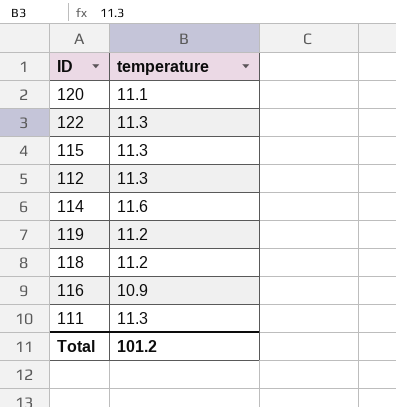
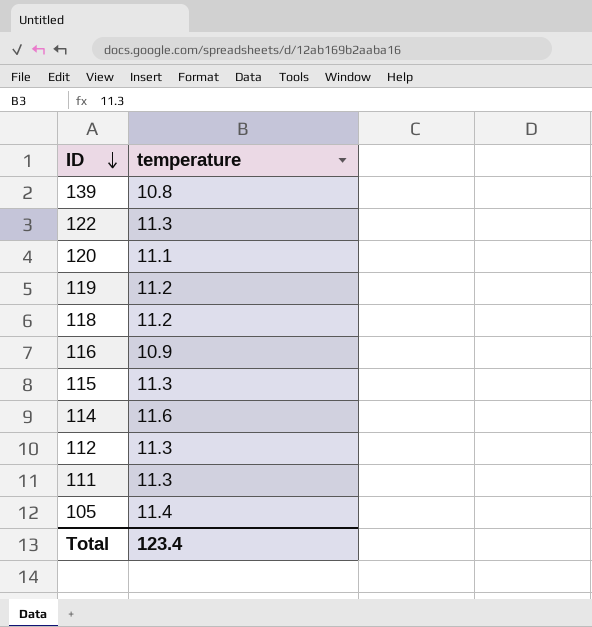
row order: none -> ID descending
row 139: none -> 10.8
row 105: none -> 11.4
Total | temperature: 101.2 -> 123.4

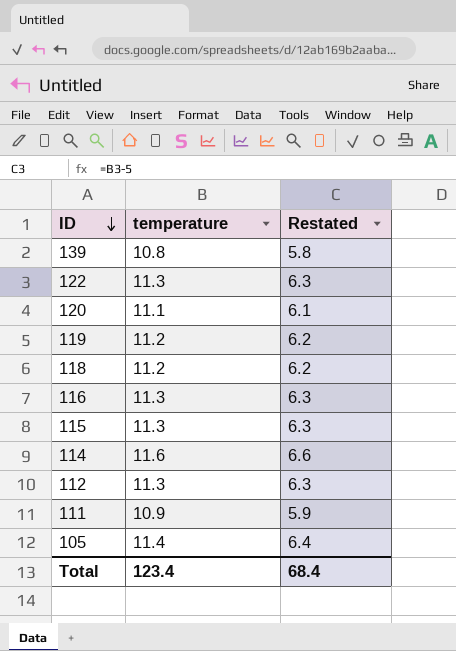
column Restated | formula: none -> [temperature] - 5
116 | temperature: 10.9 -> 11.3
111 | temperature: 11.3 -> 10.9

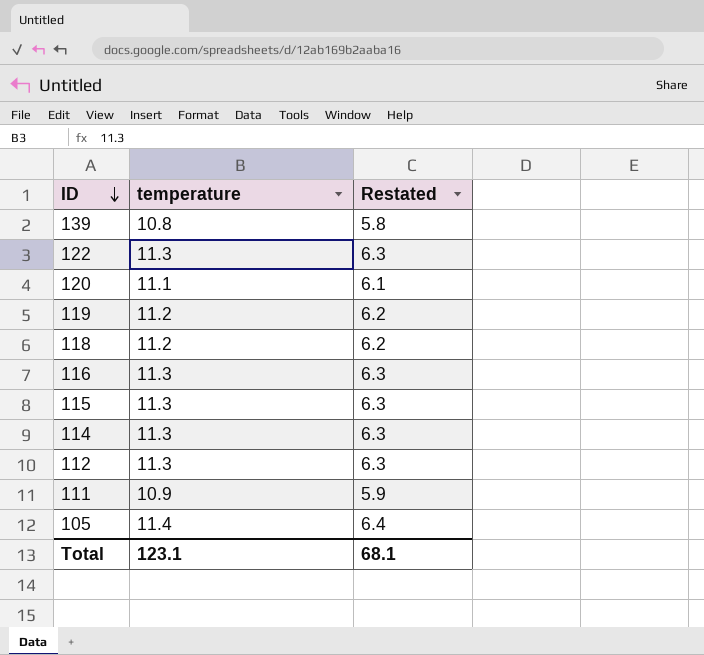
114 | temperature: 11.6 -> 11.3
114 | Restated: 6.6 -> 6.3
Total | temperature: 123.4 -> 123.1
Total | Restated: 68.4 -> 68.1

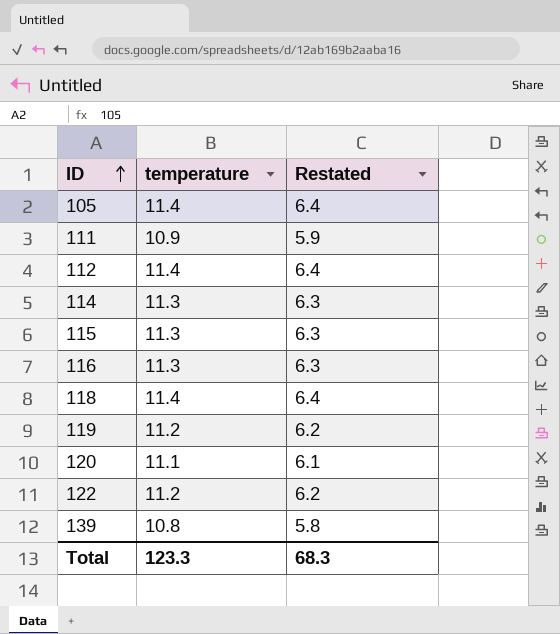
row order: ID descending -> ID ascending
112 | temperature: 11.3 -> 11.4
112 | Restated: 6.3 -> 6.4
118 | temperature: 11.2 -> 11.4
118 | Restated: 6.2 -> 6.4
122 | temperature: 11.3 -> 11.2
122 | Restated: 6.3 -> 6.2
Total | temperature: 123.1 -> 123.3
Total | Restated: 68.1 -> 68.3

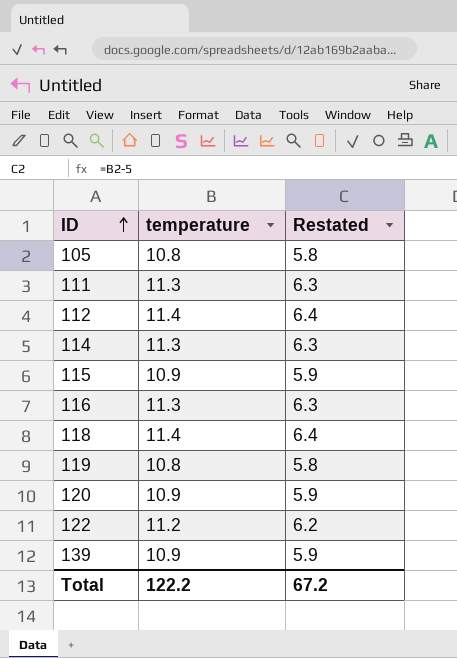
105 | temperature: 11.4 -> 10.8
105 | Restated: 6.4 -> 5.8
111 | temperature: 10.9 -> 11.3
111 | Restated: 5.9 -> 6.3
115 | temperature: 11.3 -> 10.9
115 | Restated: 6.3 -> 5.9
119 | temperature: 11.2 -> 10.8
119 | Restated: 6.2 -> 5.8
120 | temperature: 11.1 -> 10.9
120 | Restated: 6.1 -> 5.9
139 | temperature: 10.8 -> 10.9
139 | Restated: 5.8 -> 5.9
Total | temperature: 123.3 -> 122.2
Total | Restated: 68.3 -> 67.2

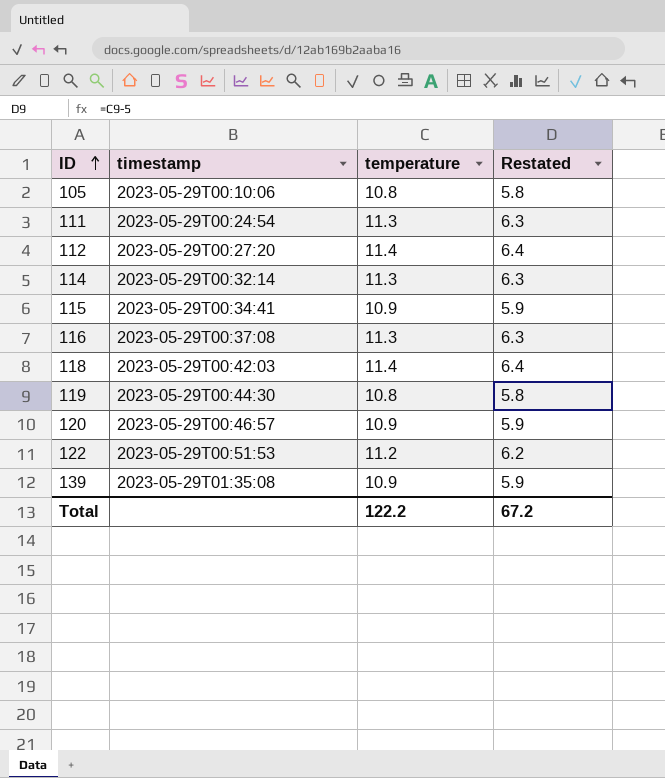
column timestamp | position: none -> 2

